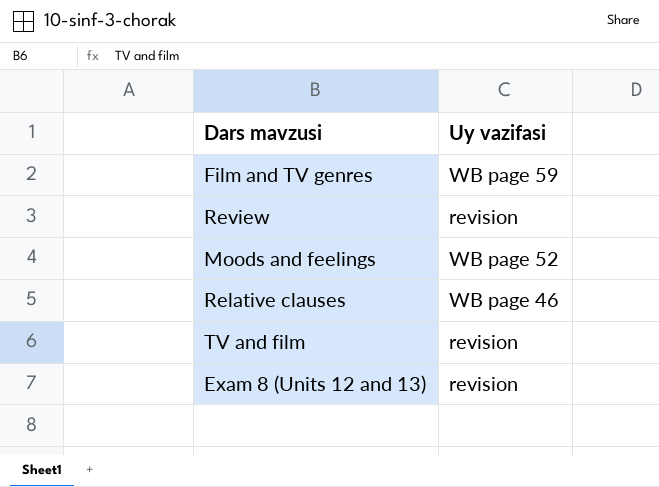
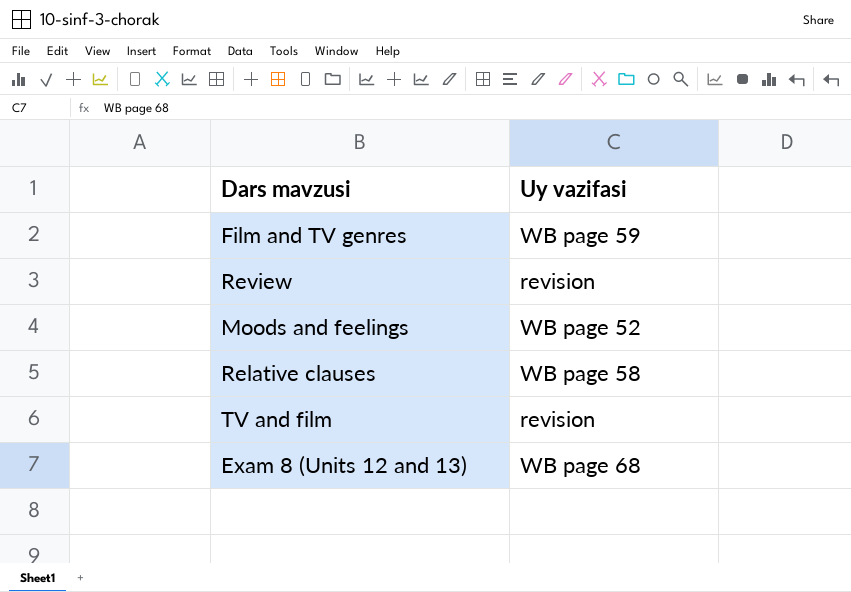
Relative clauses | Uy vazifasi: WB page 46 -> WB page 58
Exam 8 (Units 12 and 13) | Uy vazifasi: revision -> WB page 68

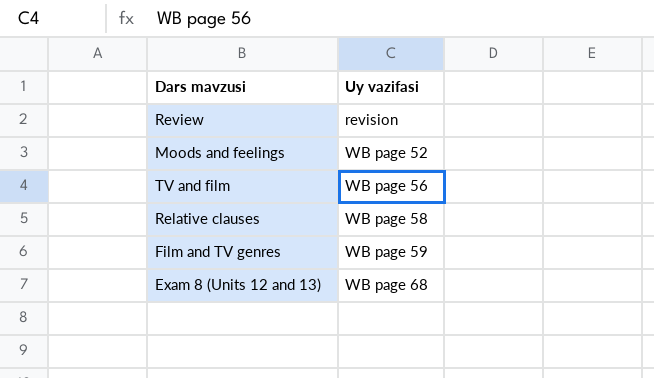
row order: none -> Uy vazifasi ascending
TV and film | Uy vazifasi: revision -> WB page 56

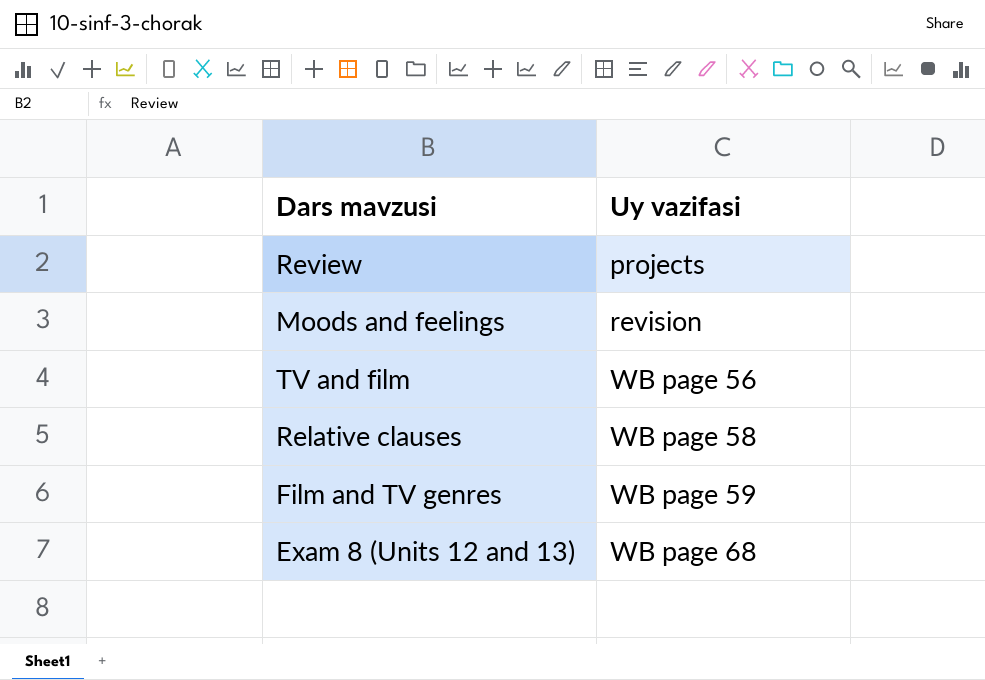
Review | Uy vazifasi: revision -> projects
Moods and feelings | Uy vazifasi: WB page 52 -> revision

